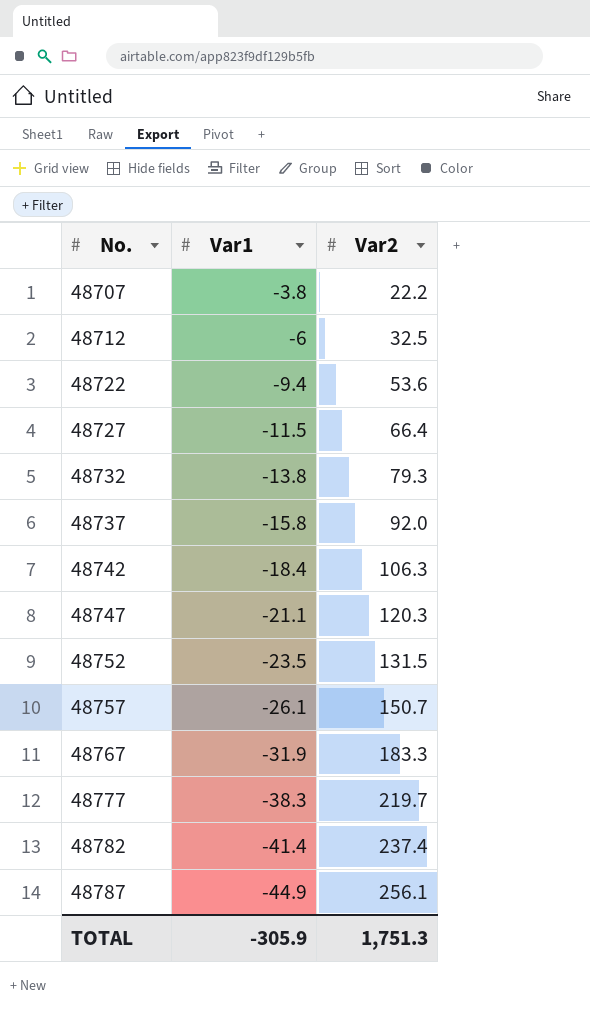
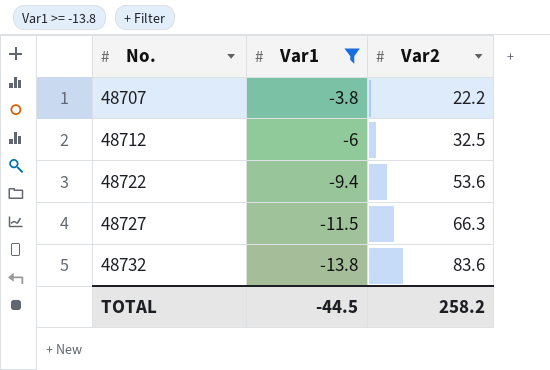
filter: none -> Var1 >= -13.8
48727 | Var2: 66.4 -> 66.3
48732 | Var2: 79.3 -> 83.6
TOTAL | Var1: -305.9 -> -44.5
TOTAL | Var2: 1,751.3 -> 258.2

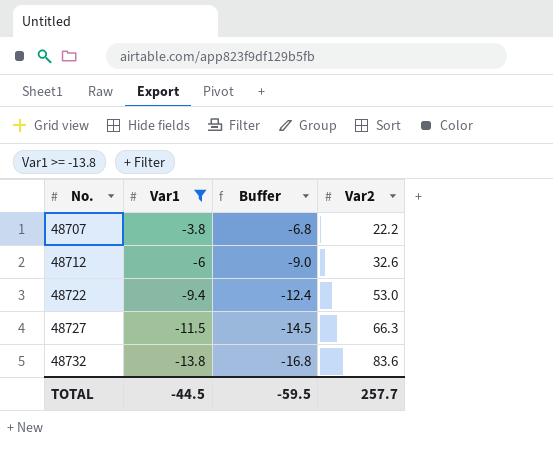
column Buffer | formula: none -> [Var1] - 3
48712 | Var2: 32.5 -> 32.6
48722 | Var2: 53.6 -> 53.0
TOTAL | Var2: 258.2 -> 257.7

